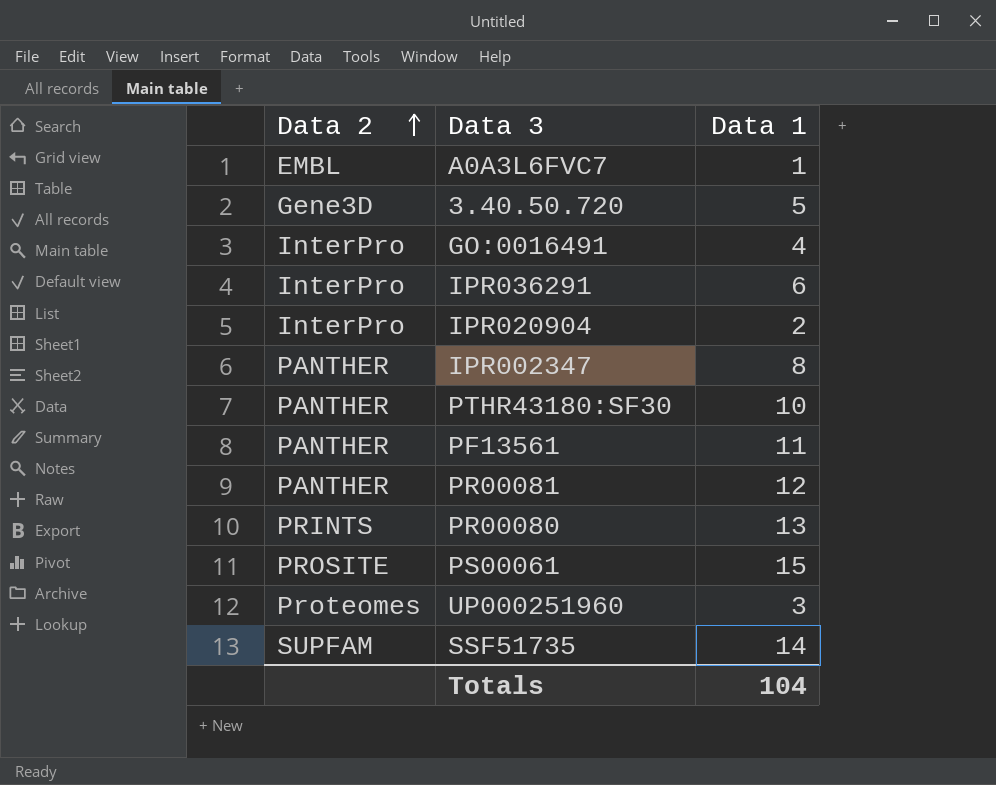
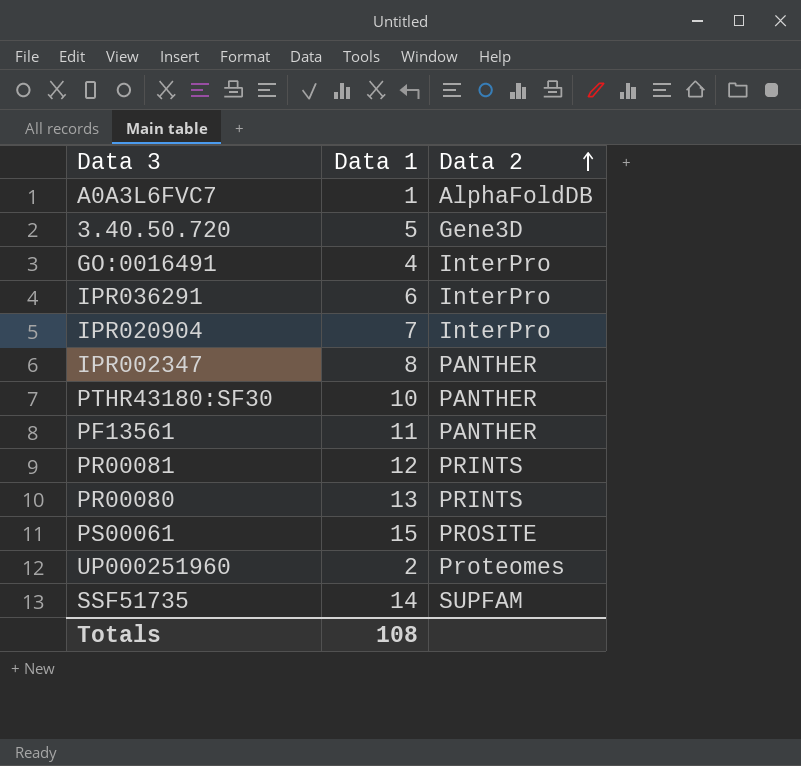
column Data 2 | position: 1 -> 3
A0A3L6FVC7 | Data 2: EMBL -> AlphaFoldDB
IPR020904 | Data 1: 2 -> 7
PR00081 | Data 2: PANTHER -> PRINTS
UP000251960 | Data 1: 3 -> 2
Totals | Data 1: 104 -> 108

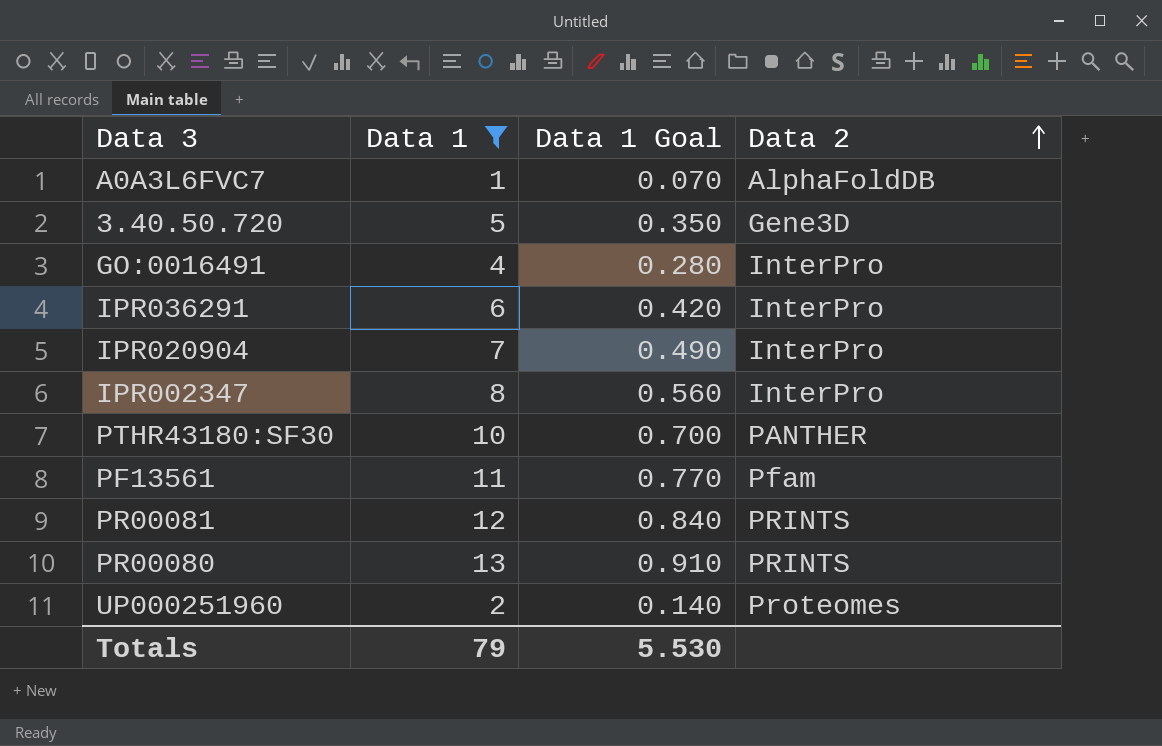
filter: none -> Data 1 <= 13
column Data 1 Goal | formula: none -> [Data 1] * 0.07
IPR002347 | Data 2: PANTHER -> InterPro
PF13561 | Data 2: PANTHER -> Pfam
Totals | Data 1: 108 -> 79

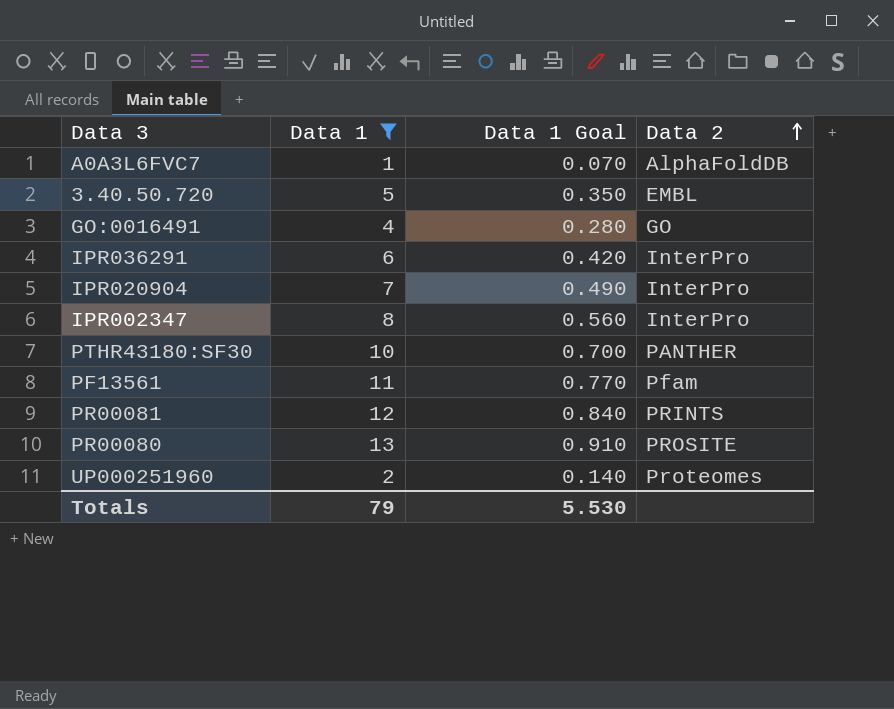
3.40.50.720 | Data 2: Gene3D -> EMBL
GO:0016491 | Data 2: InterPro -> GO
PR00080 | Data 2: PRINTS -> PROSITE

